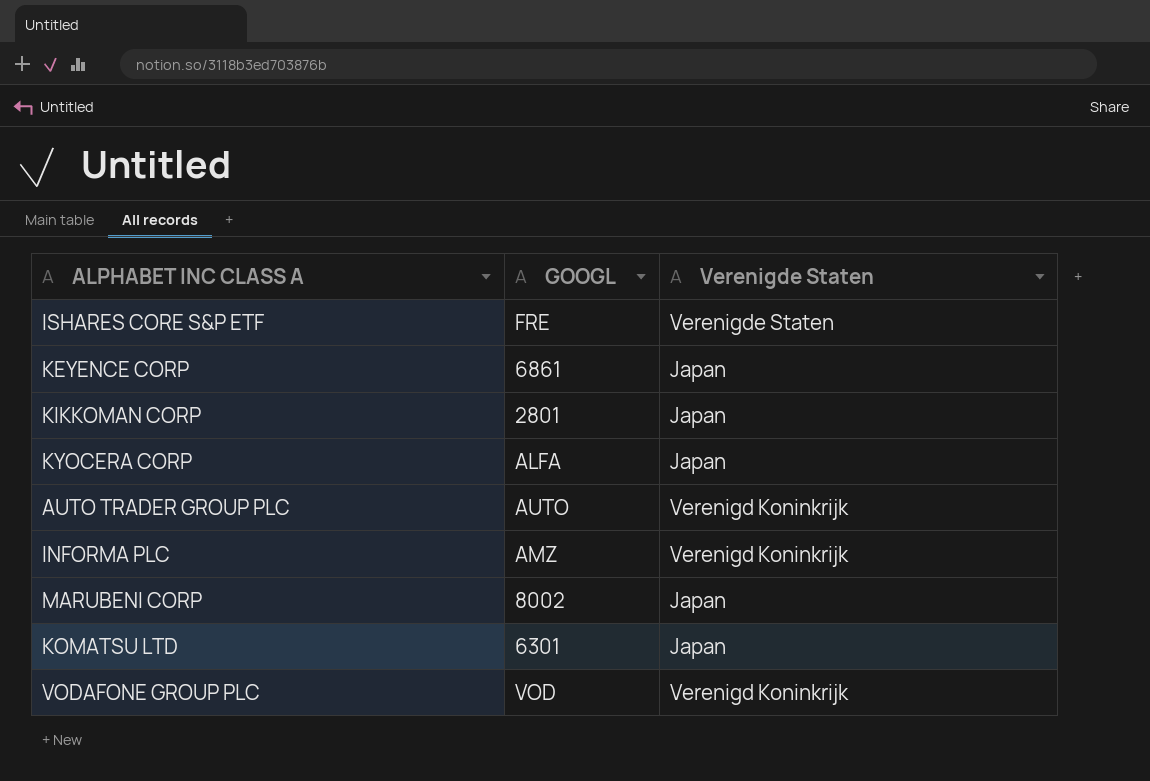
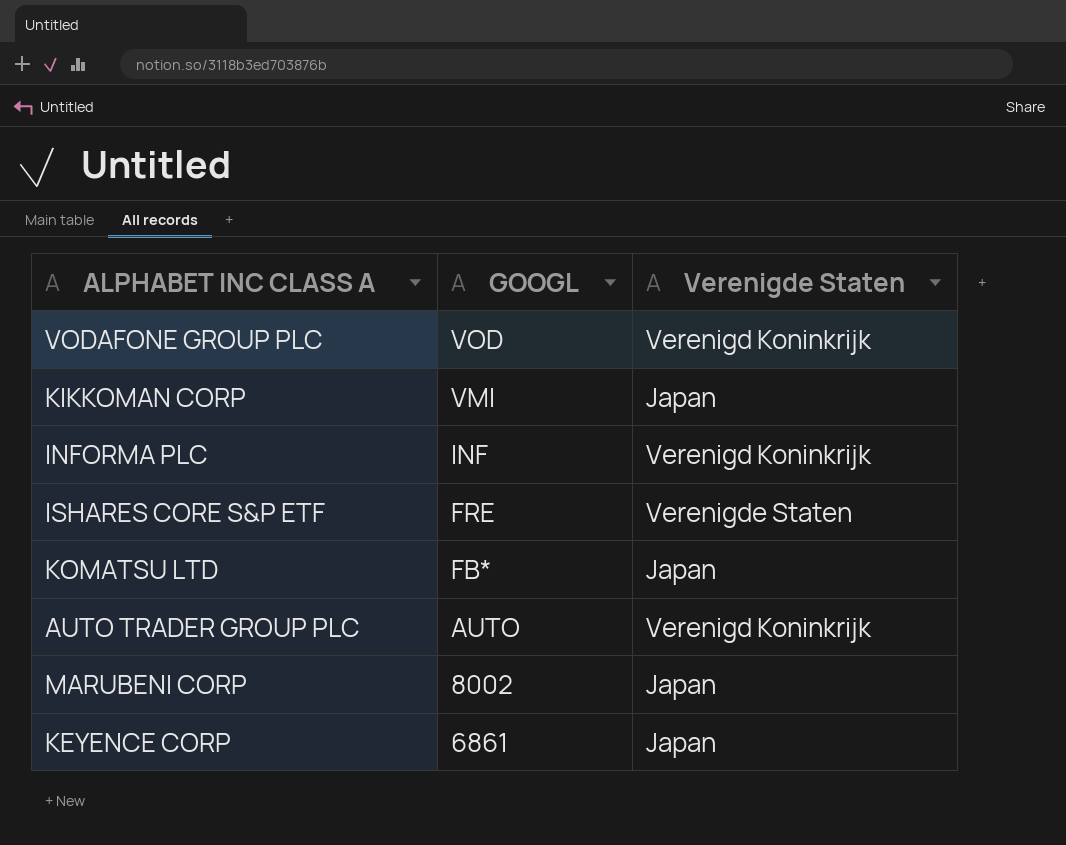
row order: none -> GOOGL descending
row KYOCERA CORP: ALFA | Japan -> none
KIKKOMAN CORP | GOOGL: 2801 -> VMI
INFORMA PLC | GOOGL: AMZ -> INF
KOMATSU LTD | GOOGL: 6301 -> FB*

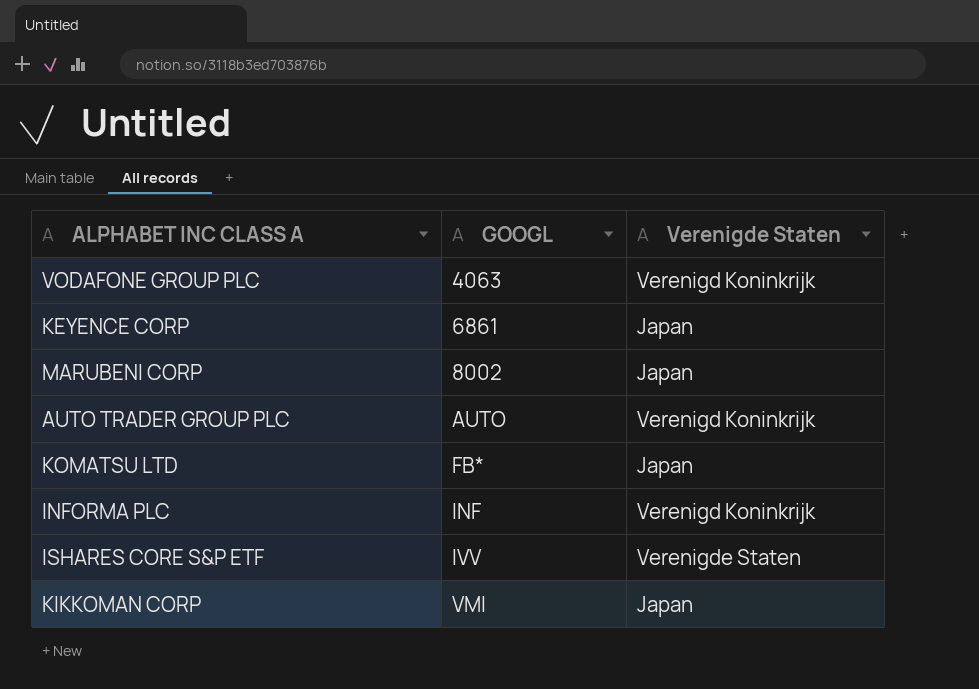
row order: GOOGL descending -> GOOGL ascending
VODAFONE GROUP PLC | GOOGL: VOD -> 4063
ISHARES CORE S&P ETF | GOOGL: FRE -> IVV

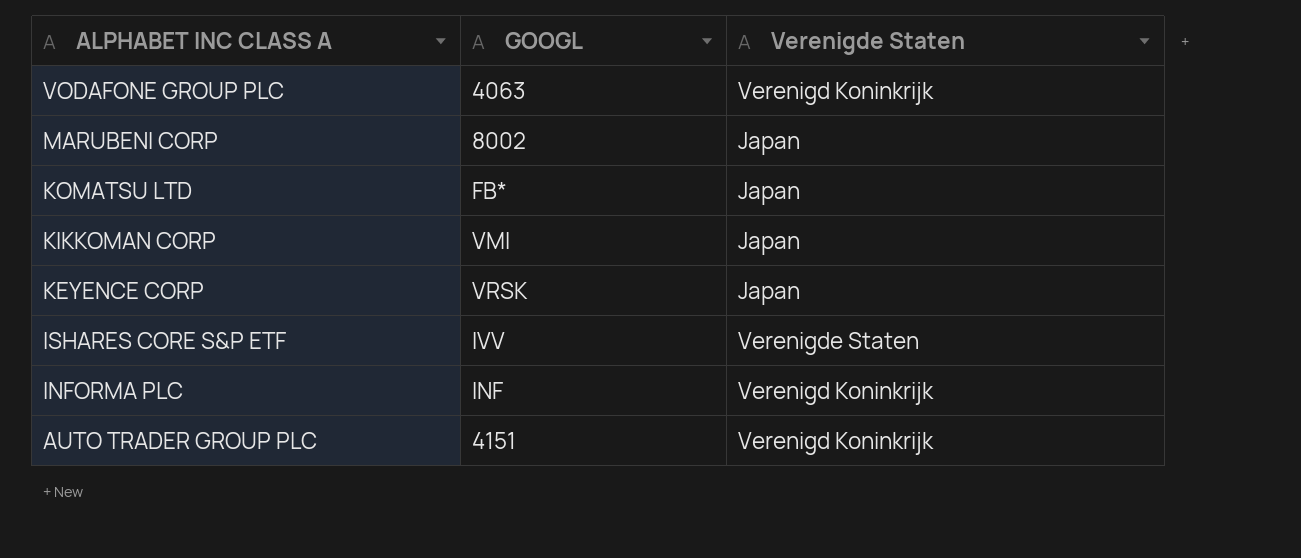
row order: GOOGL ascending -> ALPHABET INC CLASS A descending
KEYENCE CORP | GOOGL: 6861 -> VRSK
AUTO TRADER GROUP PLC | GOOGL: AUTO -> 4151

